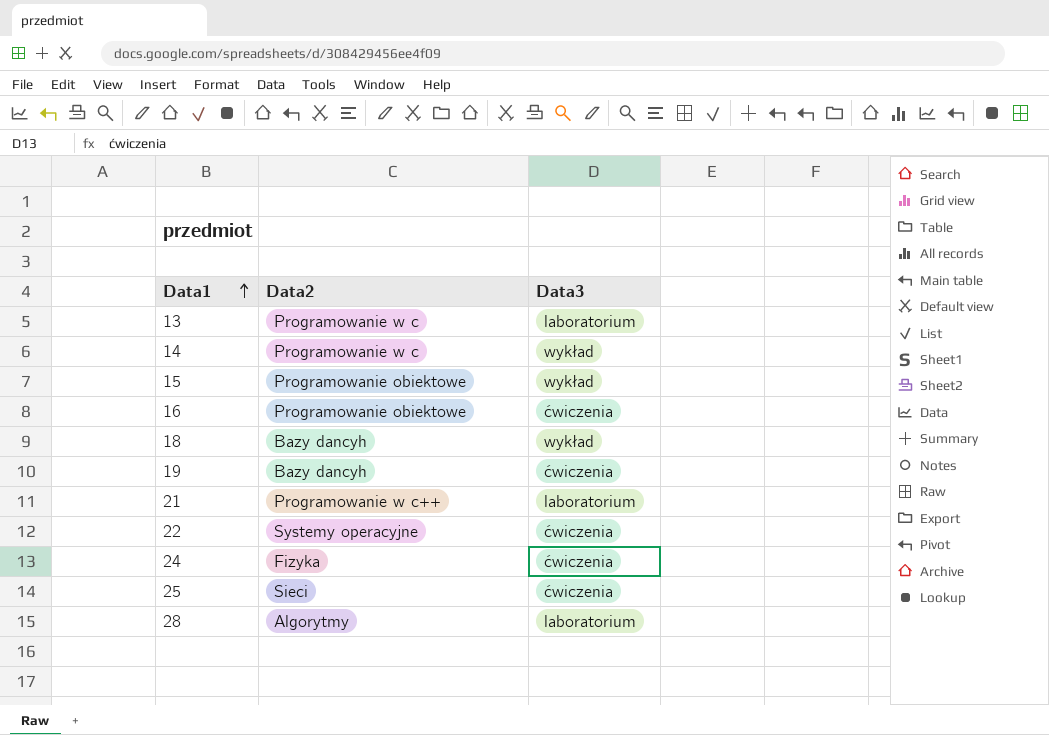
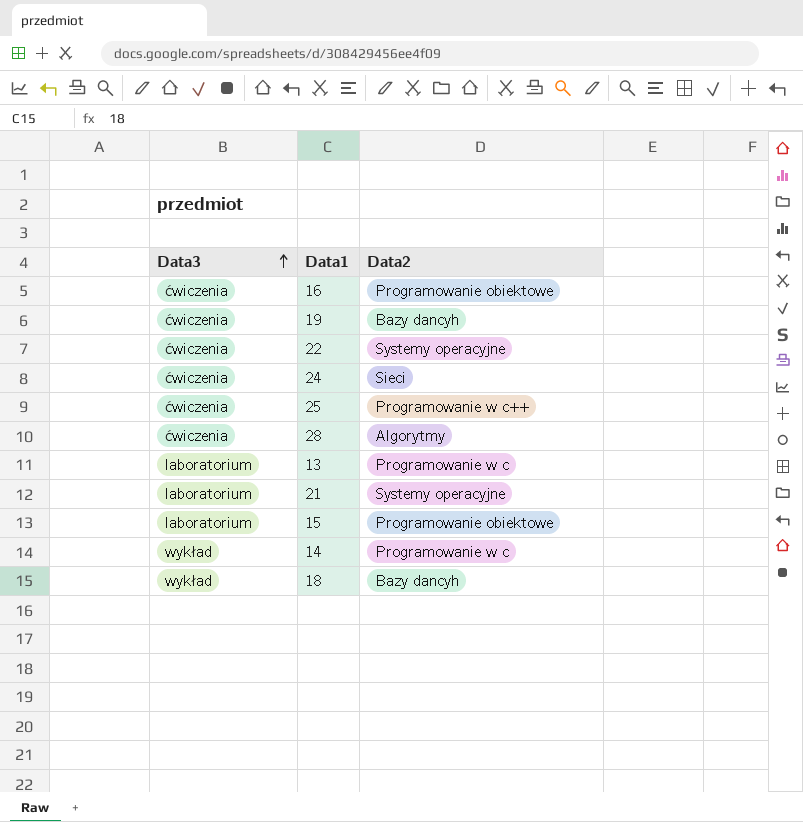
row order: Data1 ascending -> Data3 ascending
column Data3 | position: 3 -> 1
24 | Data2: Fizyka -> Sieci
25 | Data2: Sieci -> Programowanie w c++
28 | Data3: laboratorium -> ćwiczenia
21 | Data2: Programowanie w c++ -> Systemy operacyjne
15 | Data3: wykład -> laboratorium

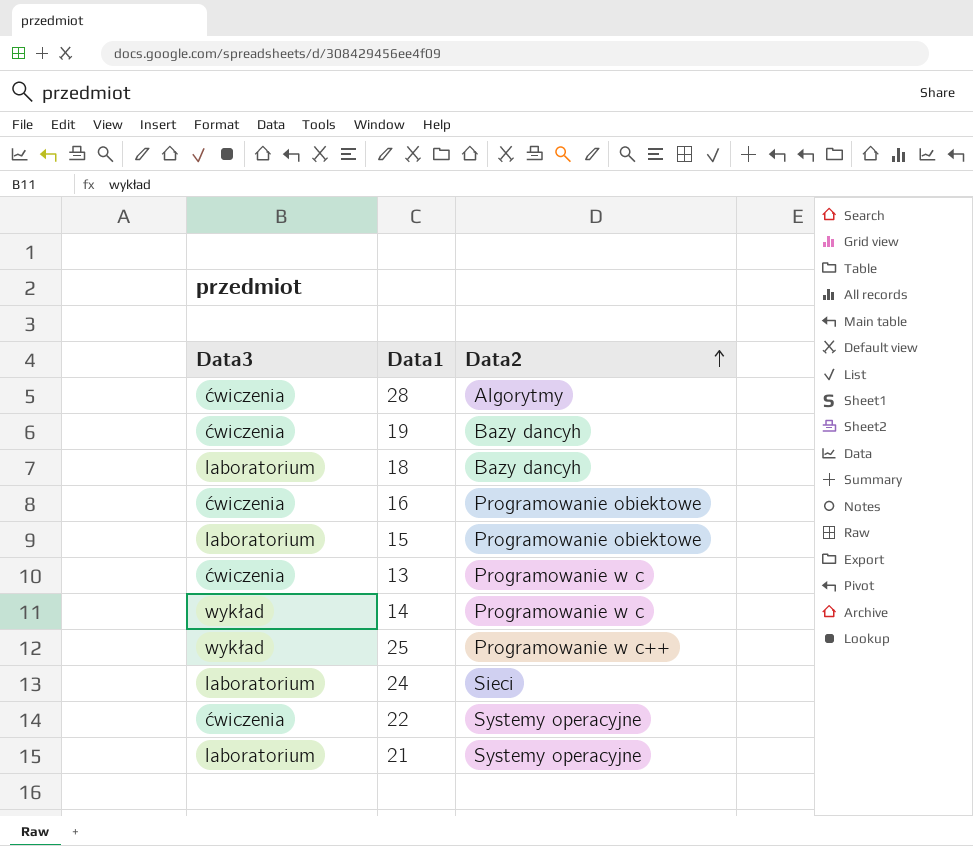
row order: Data3 ascending -> Data2 ascending
18 | Data3: wykład -> laboratorium
13 | Data3: laboratorium -> ćwiczenia
25 | Data3: ćwiczenia -> wykład
24 | Data3: ćwiczenia -> laboratorium

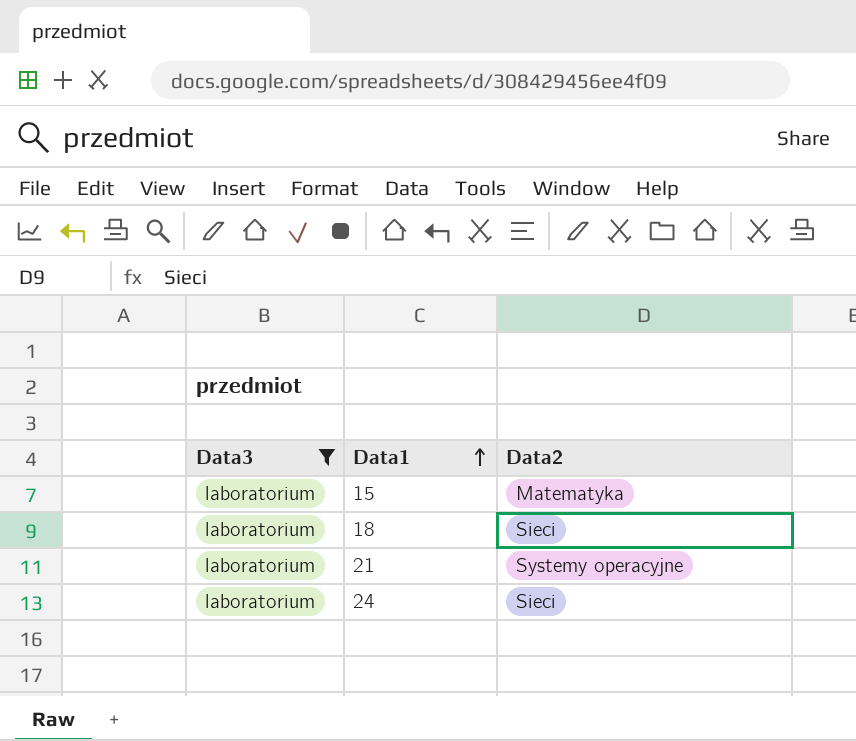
filter: none -> Data3 = laboratorium
row order: Data2 ascending -> Data1 ascending
15 | Data2: Programowanie obiektowe -> Matematyka
18 | Data2: Bazy dancyh -> Sieci

